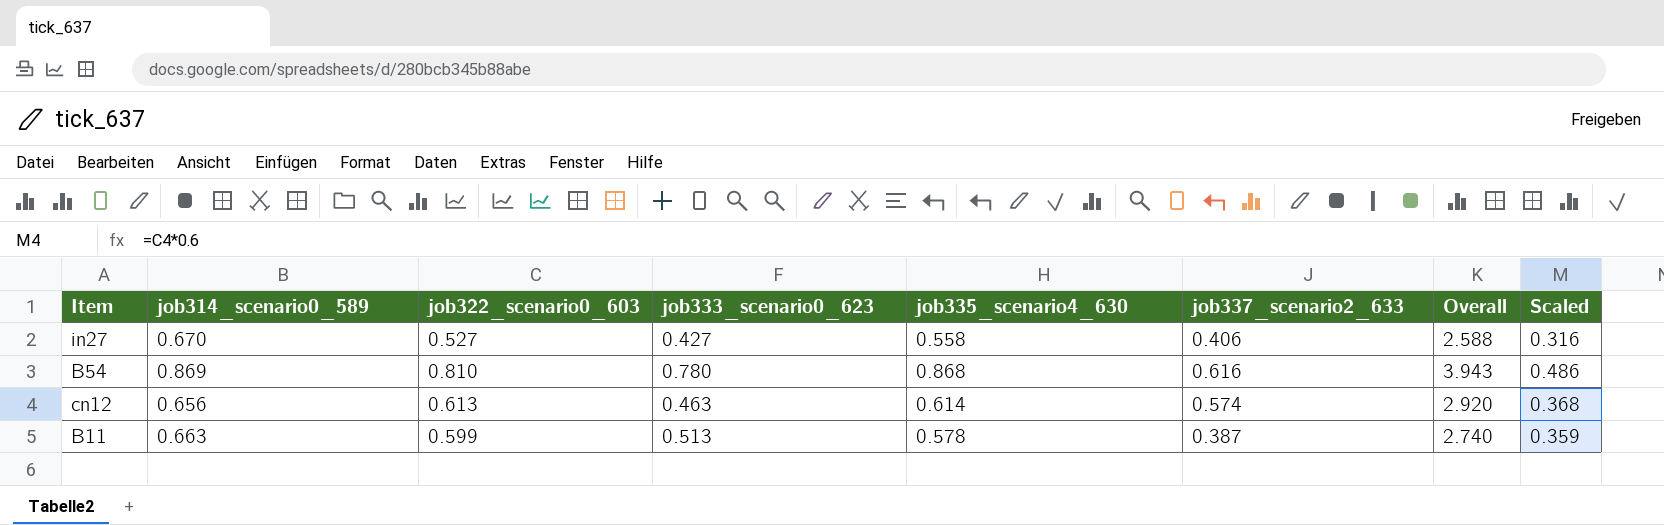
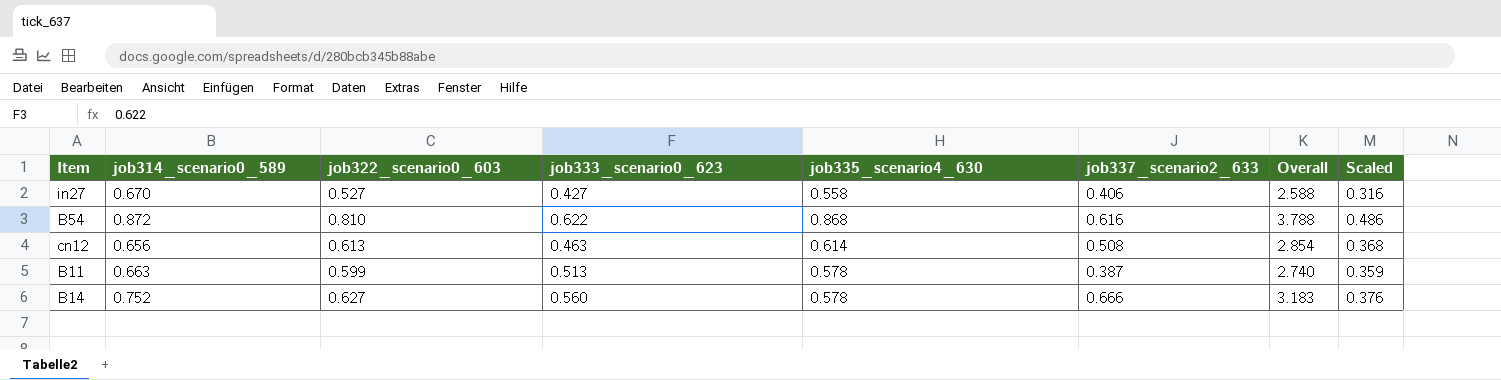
B54 | job314_scenario0_589: 0.869 -> 0.872
B54 | job333_scenario0_623: 0.780 -> 0.622
B54 | Overall: 3.943 -> 3.788
cn12 | job337_scenario2_633: 0.574 -> 0.508
cn12 | Overall: 2.920 -> 2.854
row B14: none -> 0.752 | 0.627 | 0.560 | 0.578 | 0.666 | 3.183 | 0.376

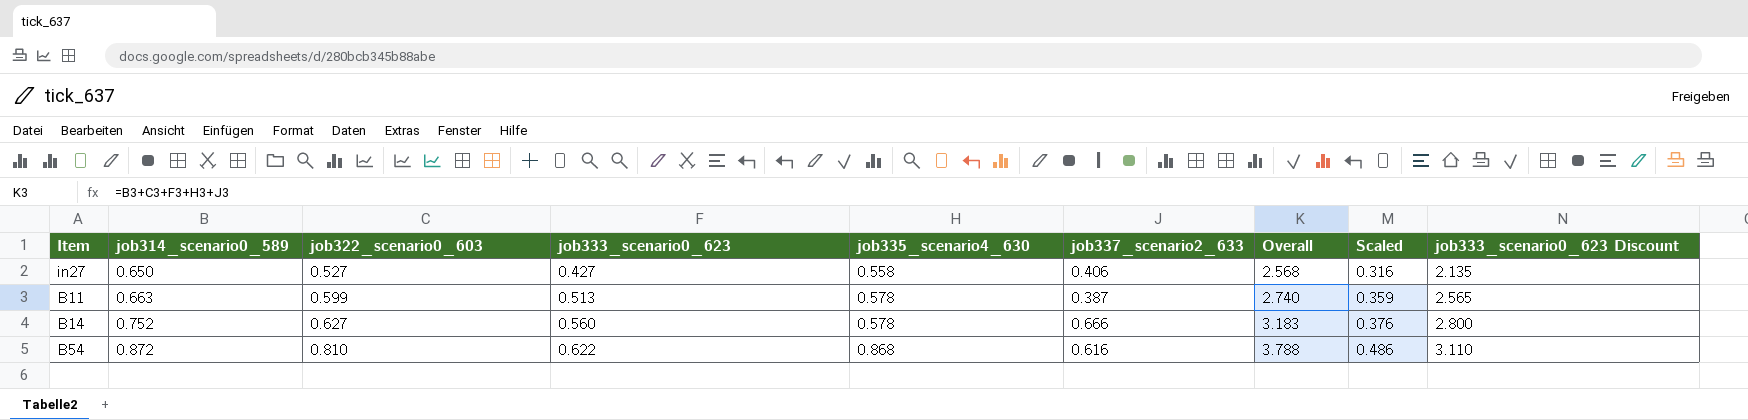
row order: none -> job314_scenario0_589 ascending
column job333_scenario0_623 Discount | formula: none -> [job333_scenario0_623] * 5
row cn12: 0.656 | 0.613 | 0.463 | 0.614 | 0.508 | 2.854 | 0.368 -> none
in27 | job314_scenario0_589: 0.670 -> 0.650
in27 | Overall: 2.588 -> 2.568

